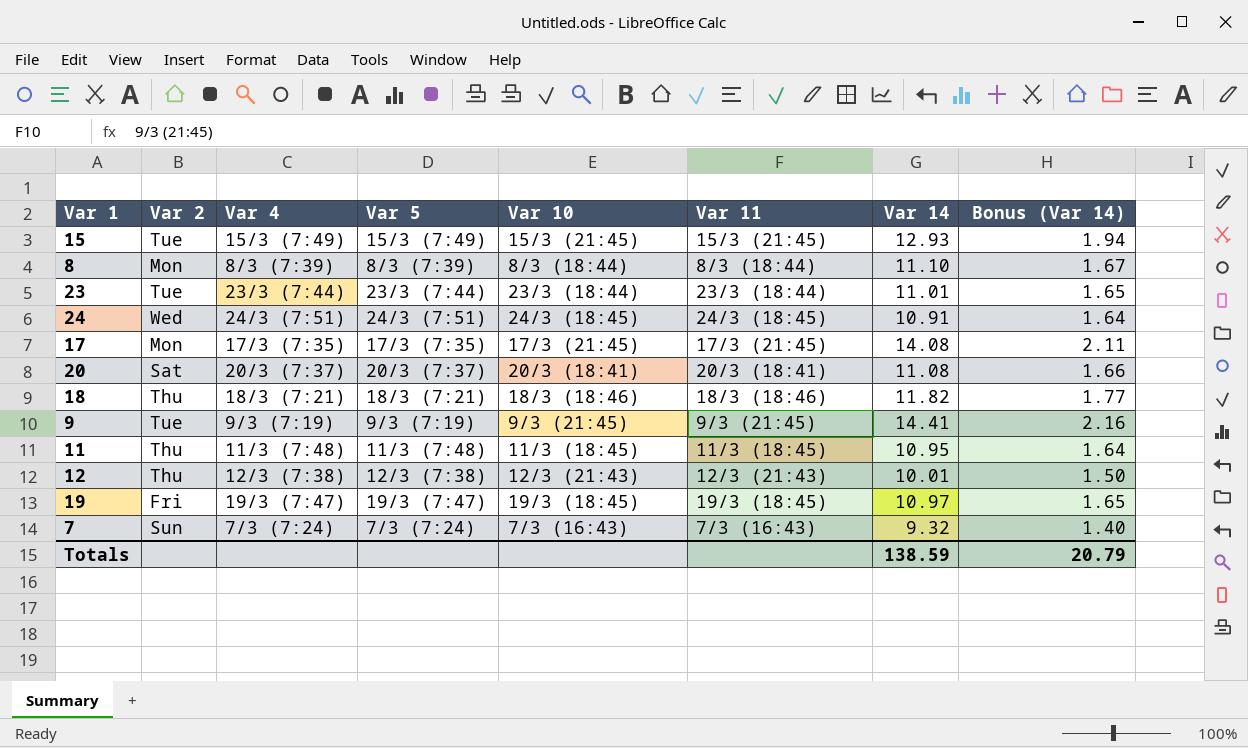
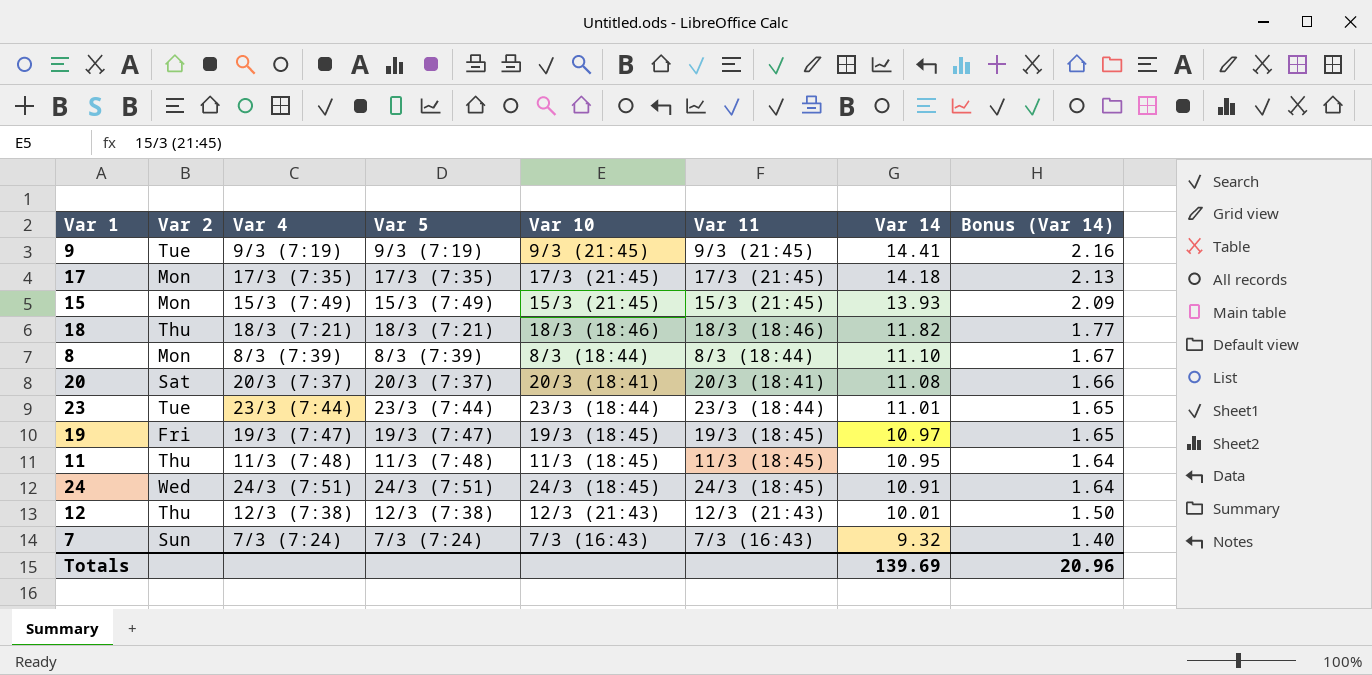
row order: none -> Var 14 descending
17 | Var 14: 14.08 -> 14.18
17 | Bonus (Var 14): 2.11 -> 2.13
15 | Var 2: Tue -> Mon
15 | Var 14: 12.93 -> 13.93
15 | Bonus (Var 14): 1.94 -> 2.09
Totals | Var 14: 138.59 -> 139.69
Totals | Bonus (Var 14): 20.79 -> 20.96

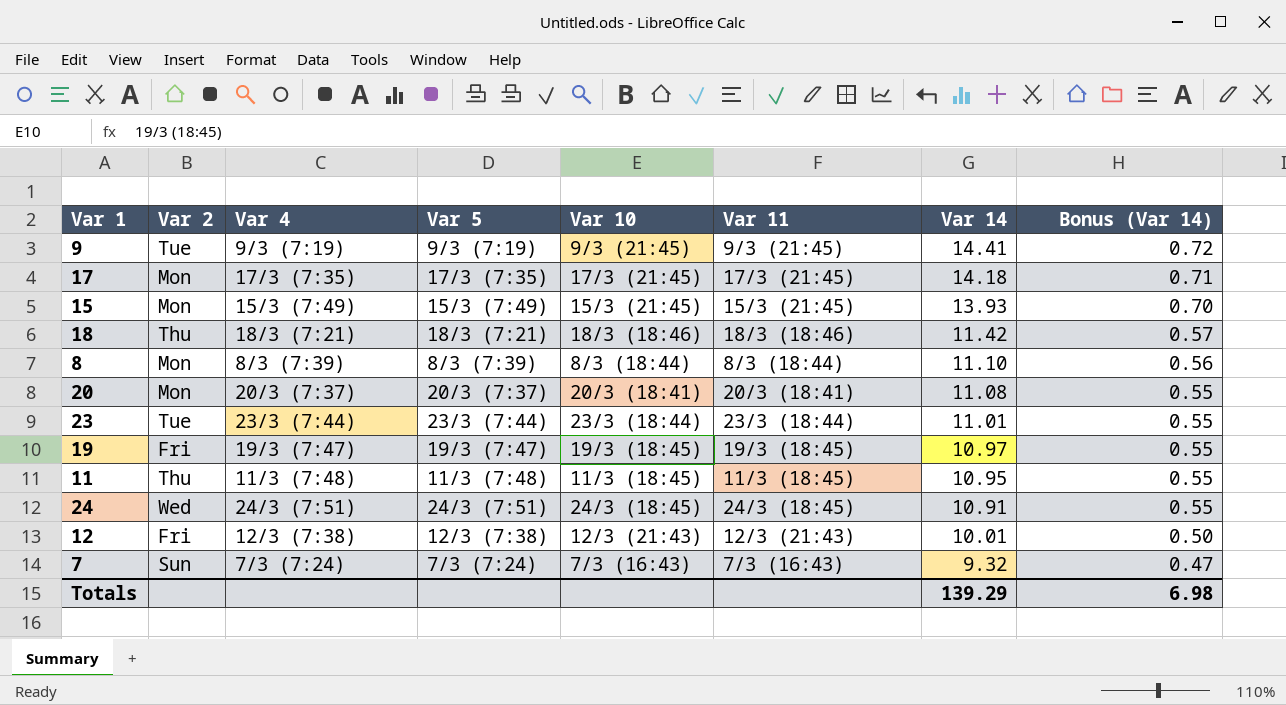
column Bonus (Var 14) | formula: [Var 14] * 0.15 -> [Var 14] * 0.05
18 | Var 14: 11.82 -> 11.42
20 | Var 2: Sat -> Mon
12 | Var 2: Thu -> Fri
Totals | Var 14: 139.69 -> 139.29
Totals | Bonus (Var 14): 20.96 -> 6.98

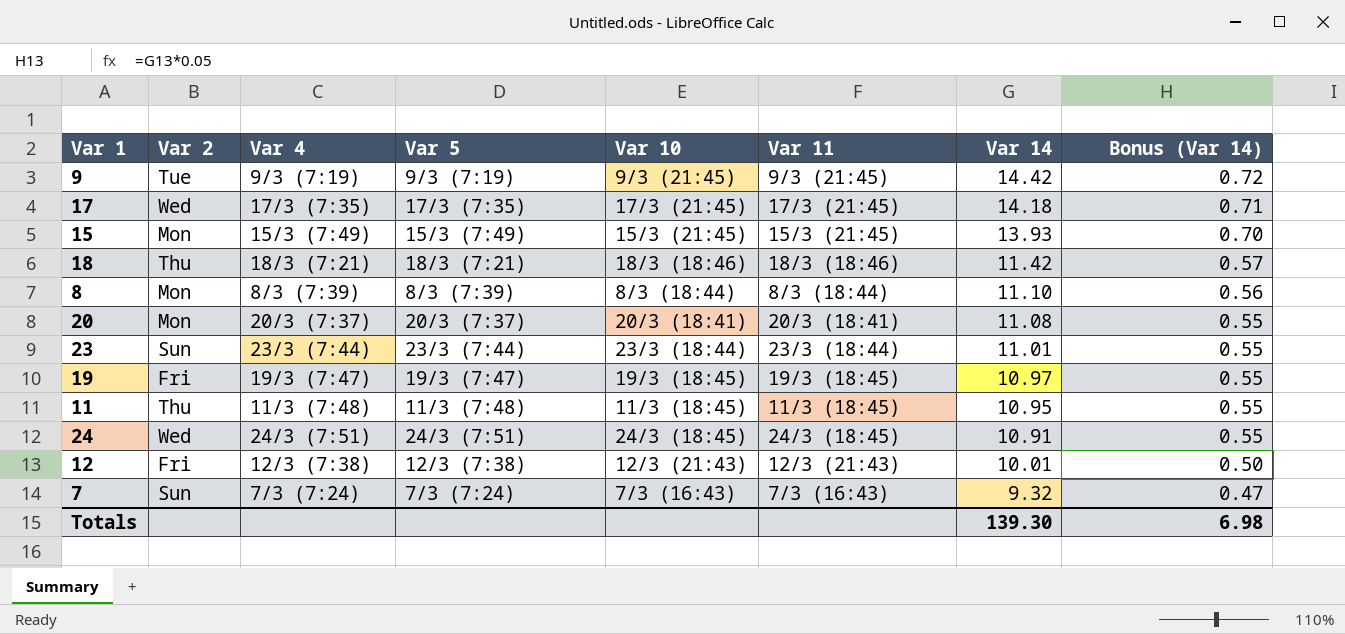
9 | Var 14: 14.41 -> 14.42
17 | Var 2: Mon -> Wed
23 | Var 2: Tue -> Sun
Totals | Var 14: 139.29 -> 139.30

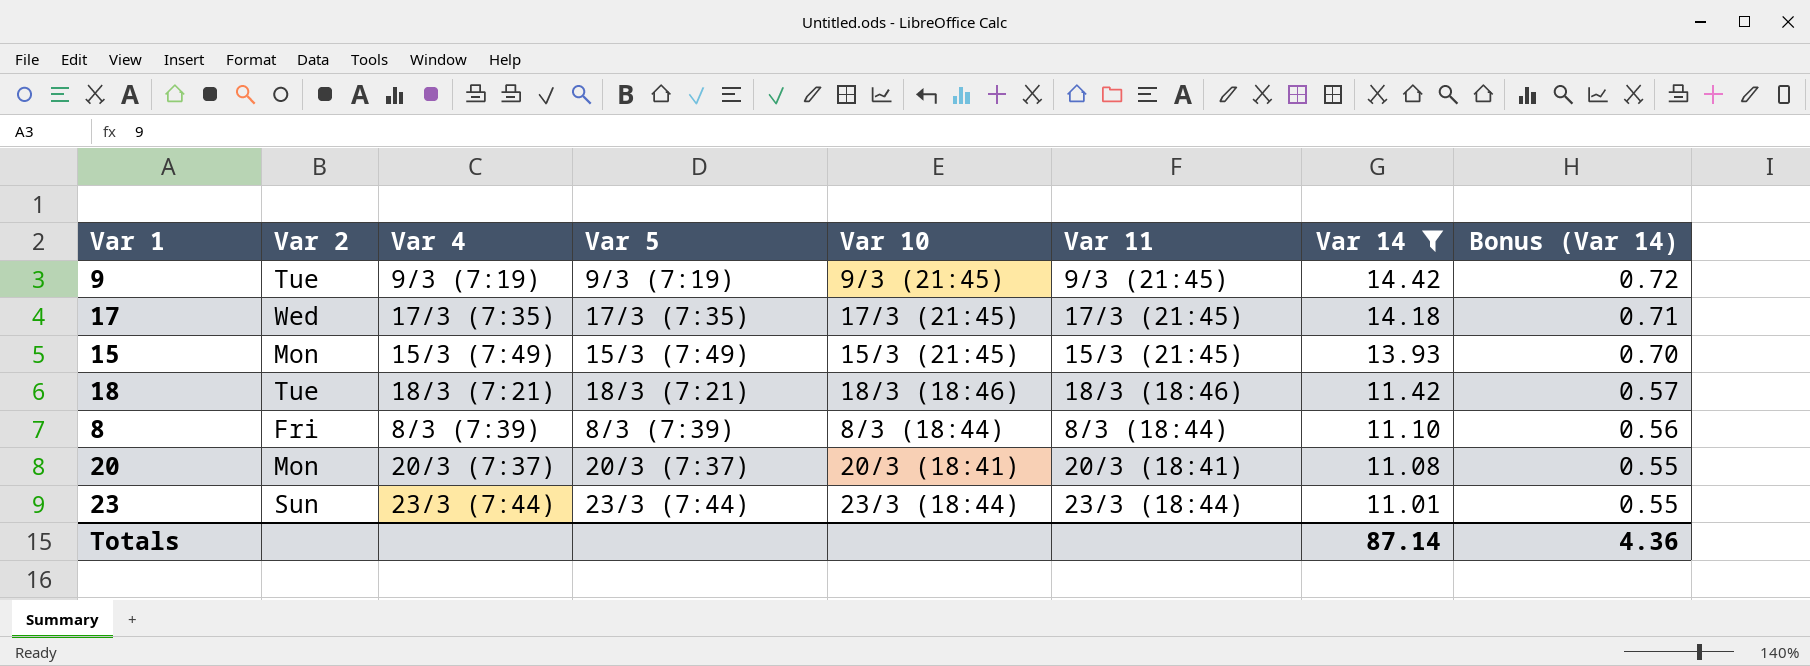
filter: none -> Var 14 >= 11.01
18 | Var 2: Thu -> Tue
8 | Var 2: Mon -> Fri
Totals | Var 14: 139.30 -> 87.14
Totals | Bonus (Var 14): 6.98 -> 4.36

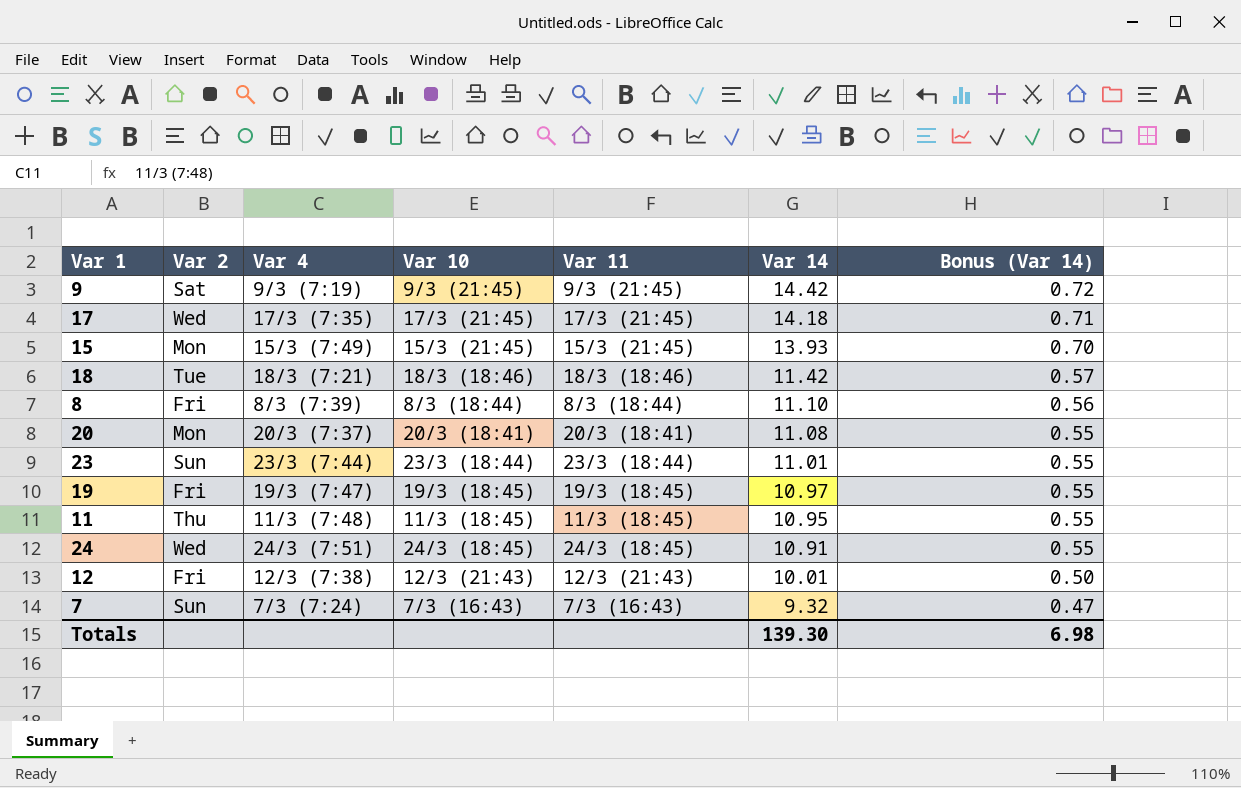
filter: Var 14 >= 11.01 -> none
column Var 5 | position: 4 -> none
9 | Var 2: Tue -> Sat
Totals | Var 14: 87.14 -> 139.30
Totals | Bonus (Var 14): 4.36 -> 6.98

